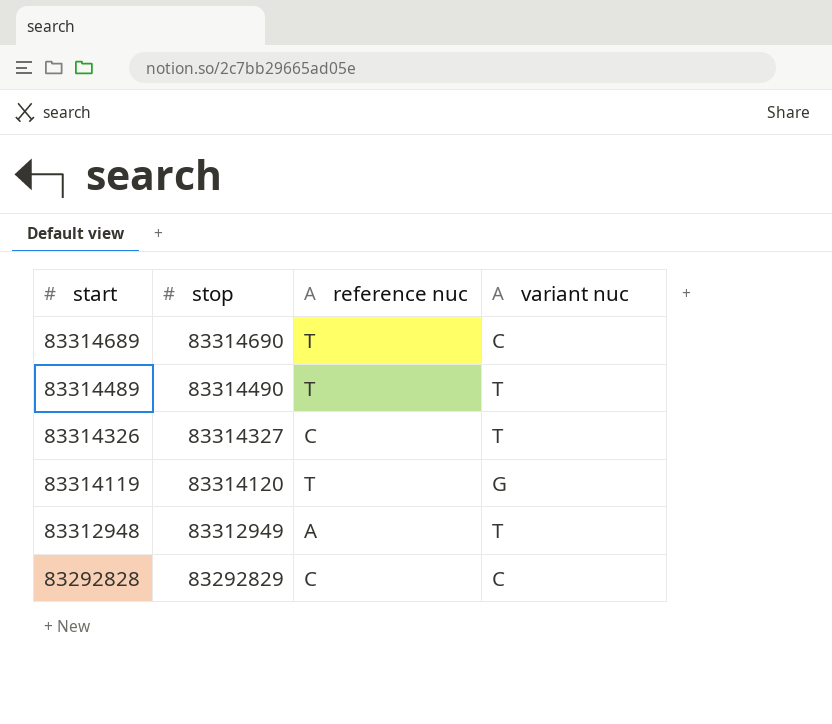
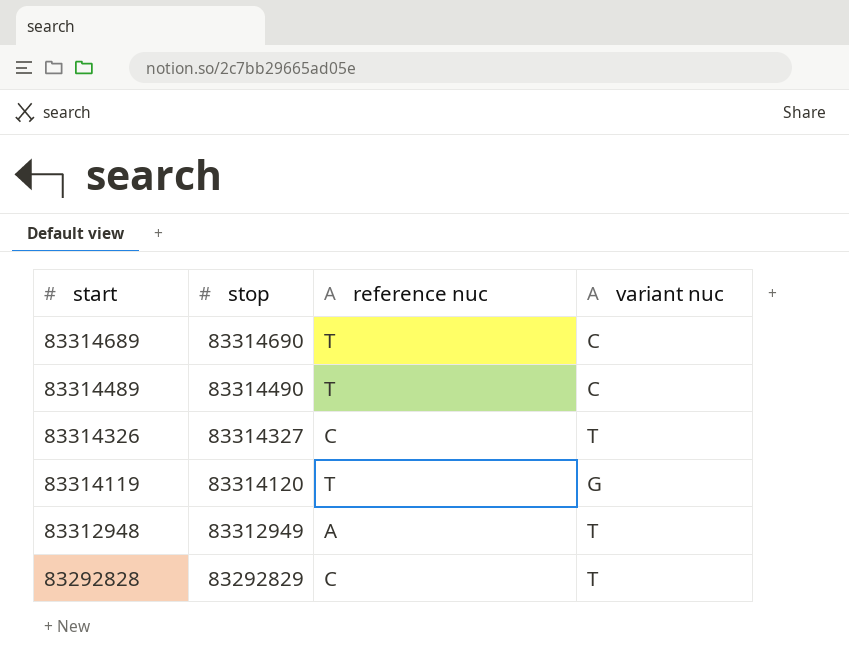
83314489 | variant nuc: T -> C
83292828 | variant nuc: C -> T

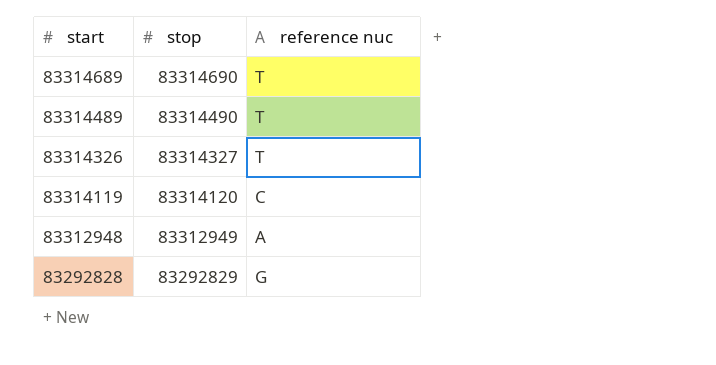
column variant nuc | position: 4 -> none
83314326 | reference nuc: C -> T
83314119 | reference nuc: T -> C
83292828 | reference nuc: C -> G

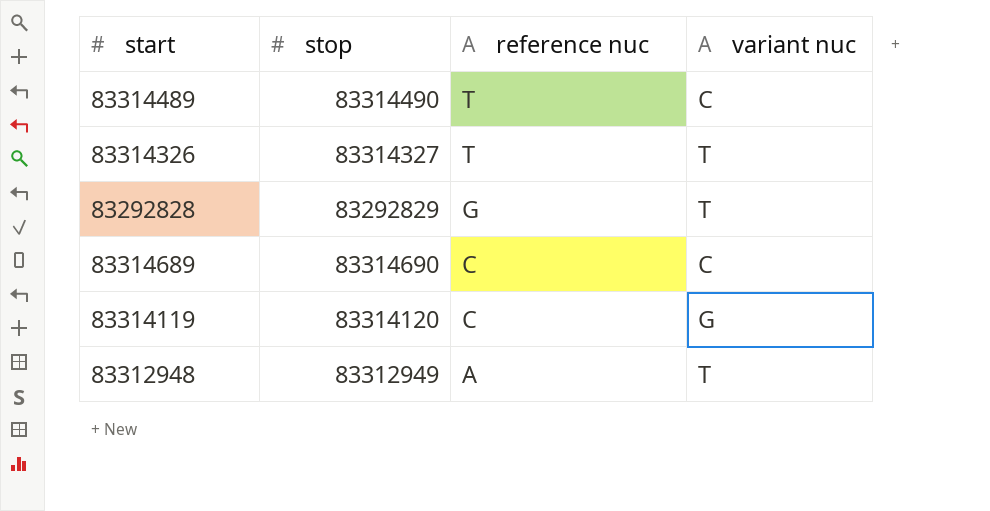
row order: start descending -> reference nuc descending
column variant nuc | position: none -> 4
83314689 | reference nuc: T -> C

